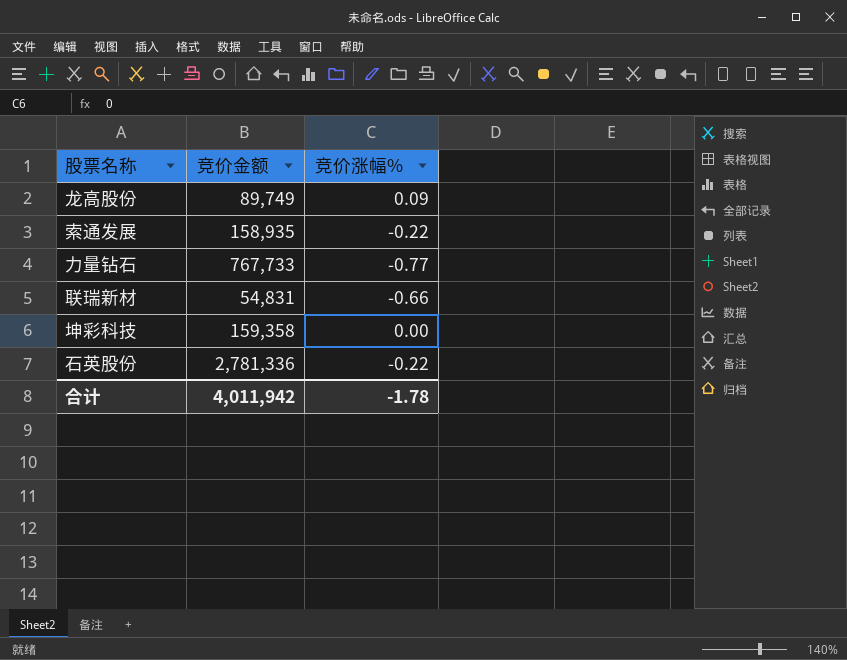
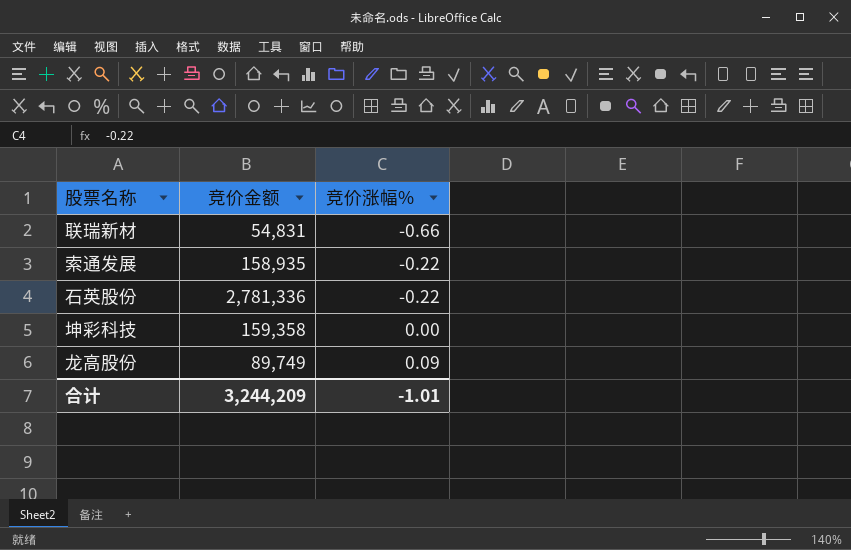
row order: none -> 竞价涨幅% ascending
row 力量钻石: 767,733 | -0.77 -> none
合计 | 竞价金额: 4,011,942 -> 3,244,209
合计 | 竞价涨幅%: -1.78 -> -1.01

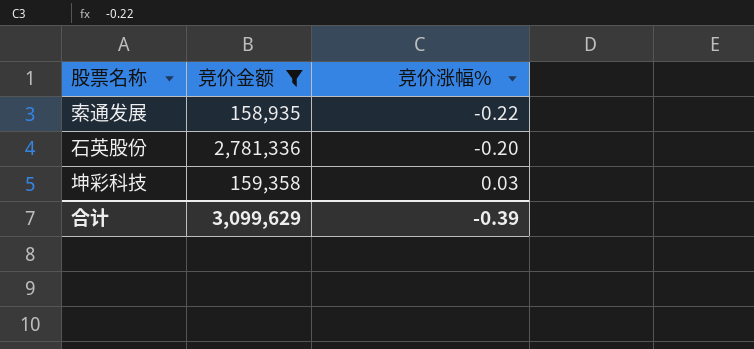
filter: none -> 竞价金额 >= 158,935
石英股份 | 竞价涨幅%: -0.22 -> -0.20
坤彩科技 | 竞价涨幅%: 0.00 -> 0.03
合计 | 竞价金额: 3,244,209 -> 3,099,629
合计 | 竞价涨幅%: -1.01 -> -0.39

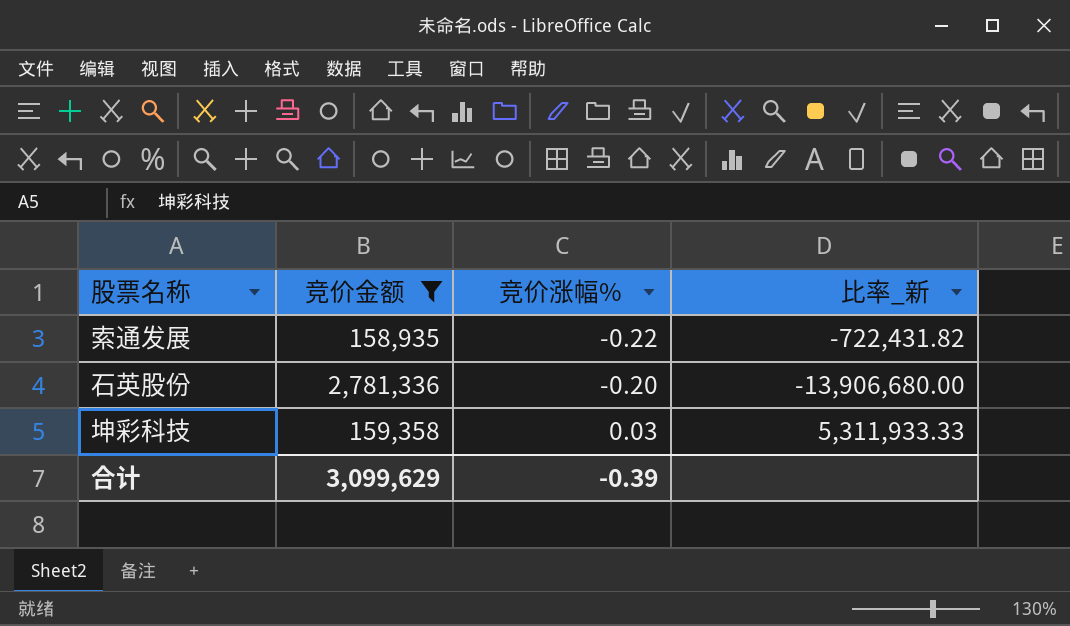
column 比率_新 | formula: none -> [竞价金额] / [竞价涨幅%]

